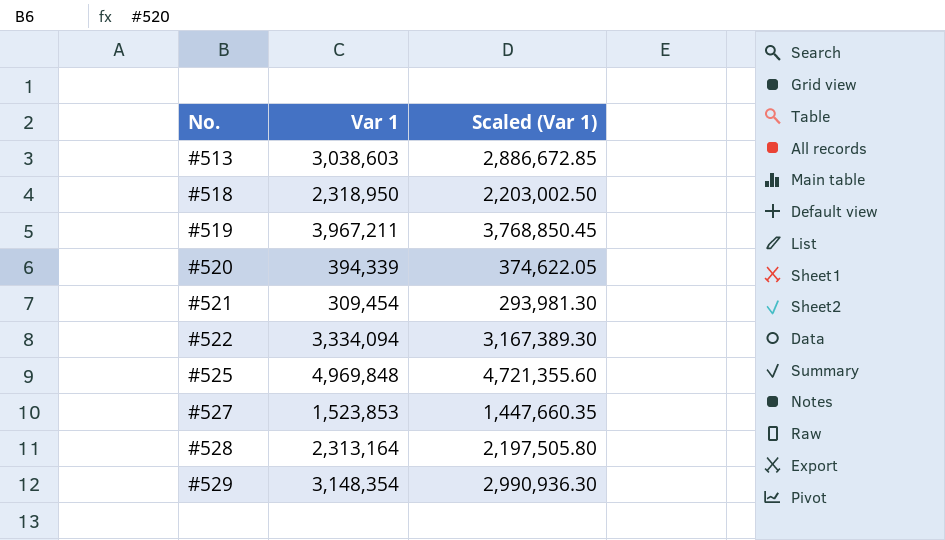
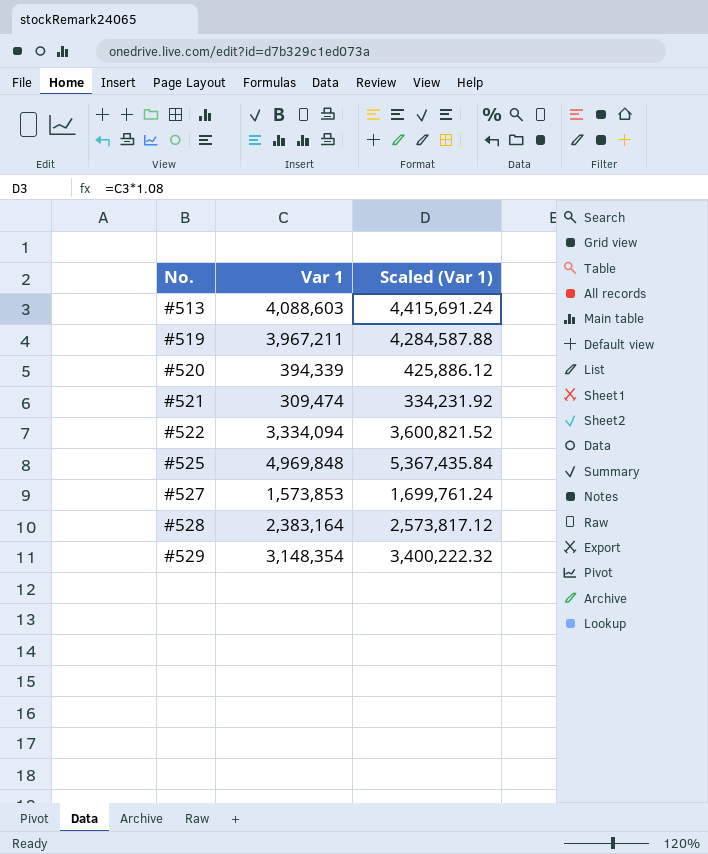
column Scaled (Var 1) | formula: [Var 1] * 0.95 -> [Var 1] * 1.08
row #518: 2,318,950 | 2,203,002.50 -> none
#513 | Var 1: 3,038,603 -> 4,088,603
#521 | Var 1: 309,454 -> 309,474
#527 | Var 1: 1,523,853 -> 1,573,853
#528 | Var 1: 2,313,164 -> 2,383,164

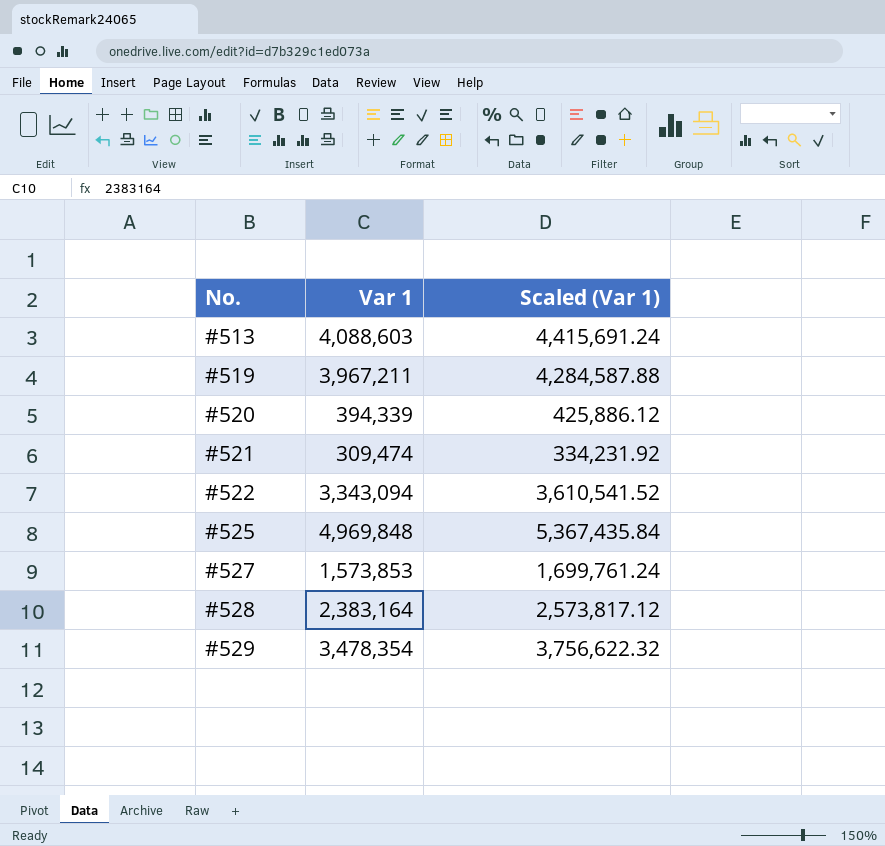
#522 | Var 1: 3,334,094 -> 3,343,094
#522 | Scaled (Var 1): 3,600,821.52 -> 3,610,541.52
#529 | Var 1: 3,148,354 -> 3,478,354
#529 | Scaled (Var 1): 3,400,222.32 -> 3,756,622.32

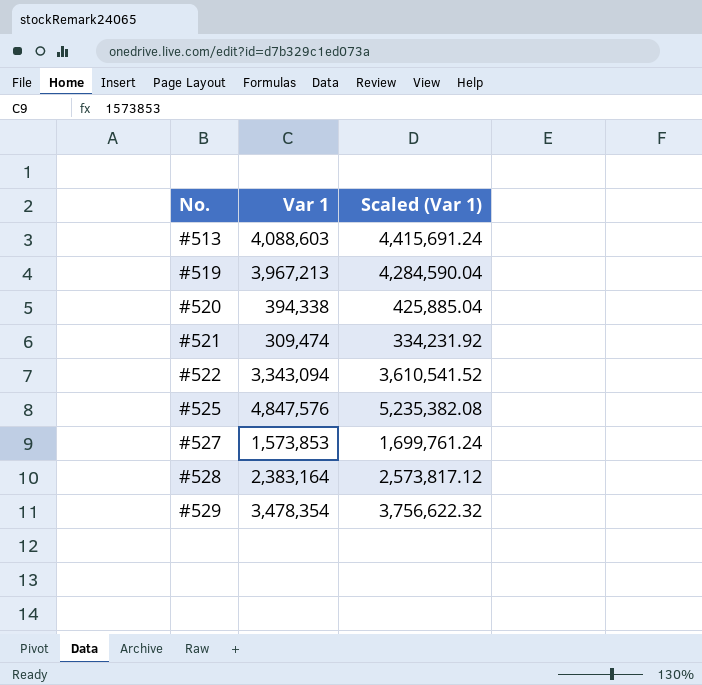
#519 | Var 1: 3,967,211 -> 3,967,213
#519 | Scaled (Var 1): 4,284,587.88 -> 4,284,590.04
#520 | Var 1: 394,339 -> 394,338
#520 | Scaled (Var 1): 425,886.12 -> 425,885.04
#525 | Var 1: 4,969,848 -> 4,847,576
#525 | Scaled (Var 1): 5,367,435.84 -> 5,235,382.08

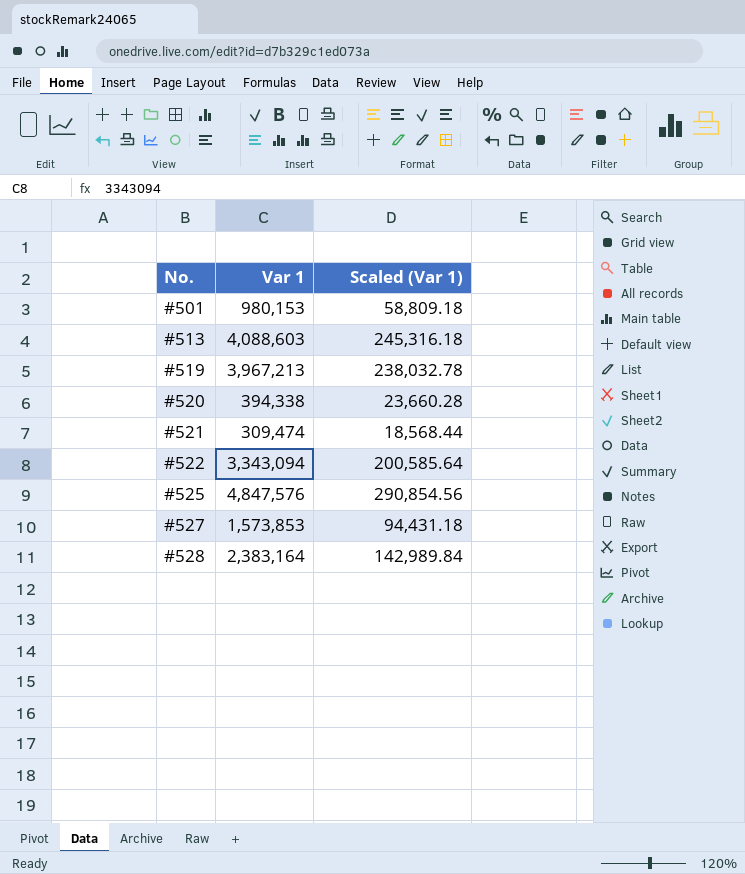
column Scaled (Var 1) | formula: [Var 1] * 1.08 -> [Var 1] * 0.06
row #529: 3,478,354 | 3,756,622.32 -> none
row #501: none -> 980,153 | 58,809.18

